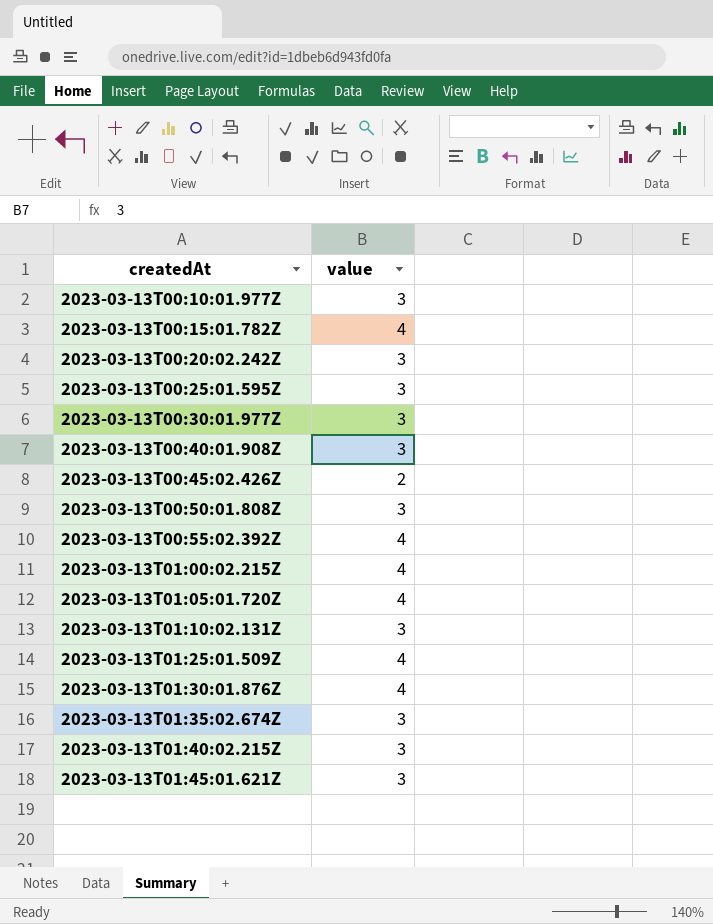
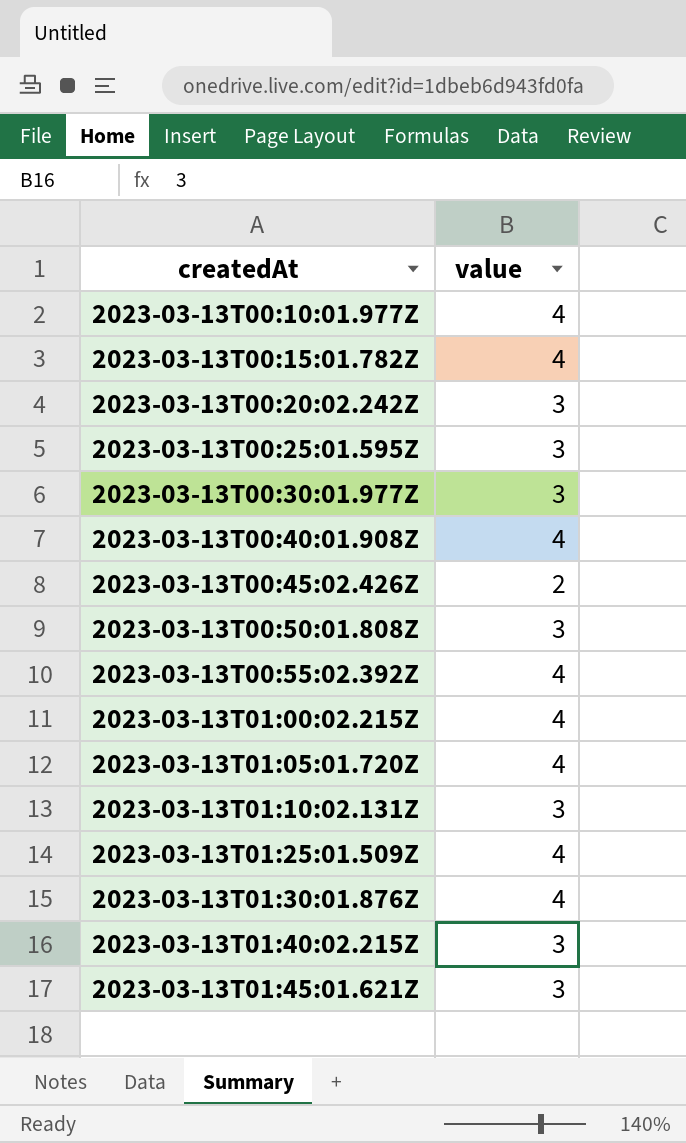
row 2023-03-13T01:35:02.674Z: 3 -> none
2023-03-13T00:10:01.977Z | value: 3 -> 4
2023-03-13T00:40:01.908Z | value: 3 -> 4

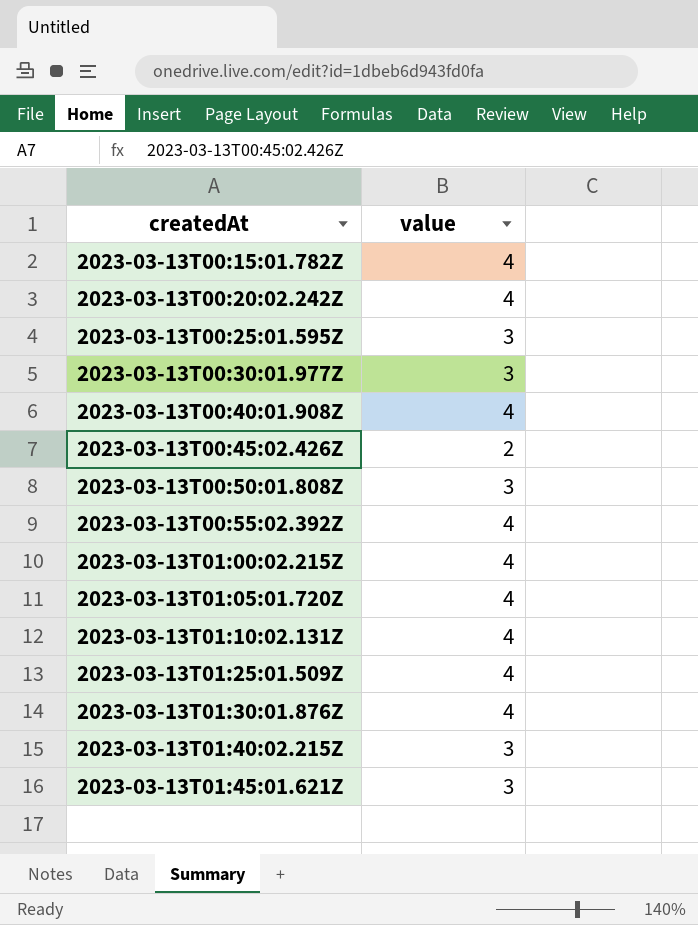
row 2023-03-13T00:10:01.977Z: 4 -> none
2023-03-13T00:20:02.242Z | value: 3 -> 4
2023-03-13T01:10:02.131Z | value: 3 -> 4

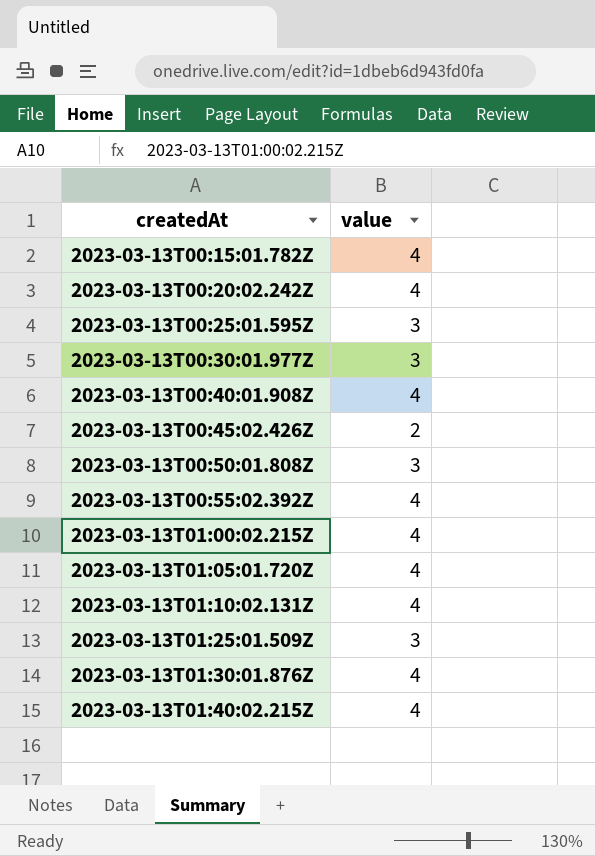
row 2023-03-13T01:45:01.621Z: 3 -> none
2023-03-13T01:25:01.509Z | value: 4 -> 3
2023-03-13T01:40:02.215Z | value: 3 -> 4

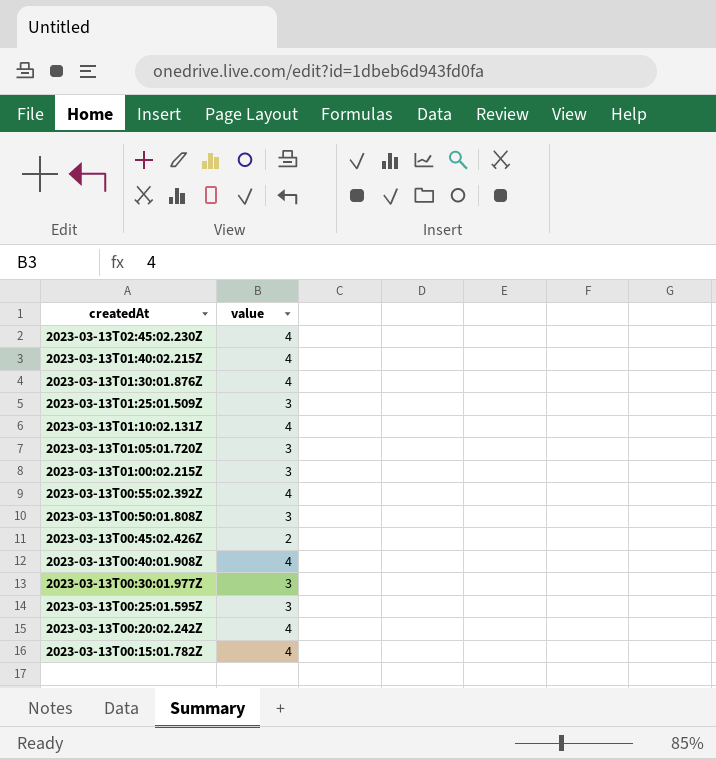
row order: createdAt ascending -> createdAt descending
row 2023-03-13T02:45:02.230Z: none -> 4
2023-03-13T01:05:01.720Z | value: 4 -> 3
2023-03-13T01:00:02.215Z | value: 4 -> 3

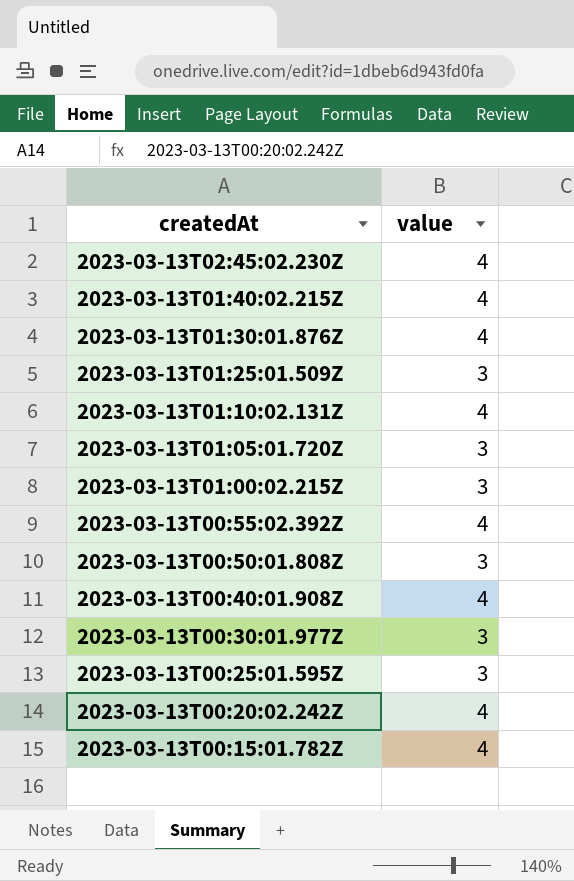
row 2023-03-13T00:45:02.426Z: 2 -> none

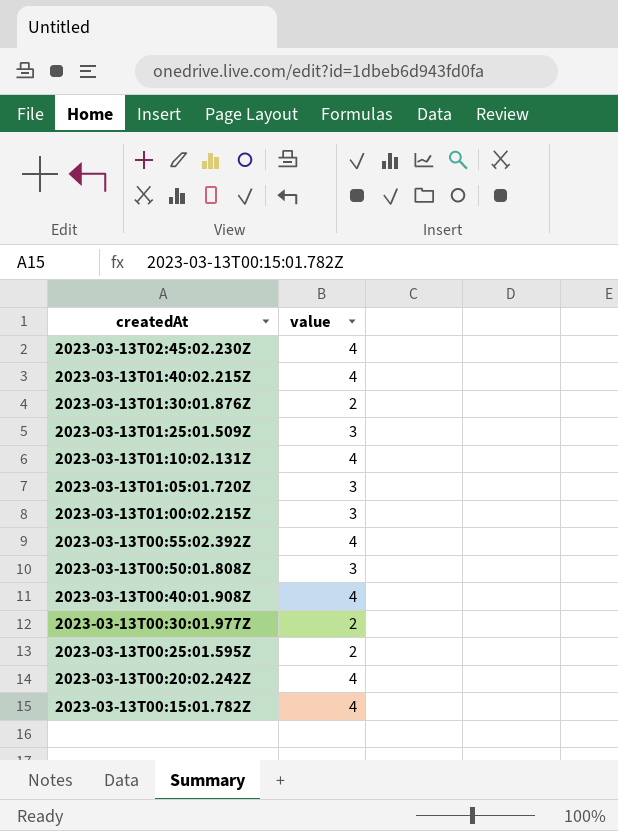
2023-03-13T01:30:01.876Z | value: 4 -> 2
2023-03-13T00:30:01.977Z | value: 3 -> 2
2023-03-13T00:25:01.595Z | value: 3 -> 2

